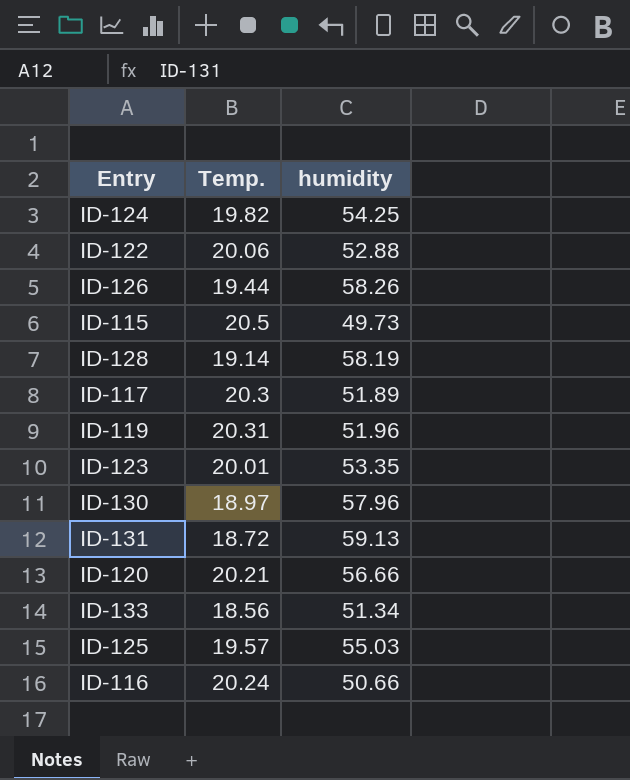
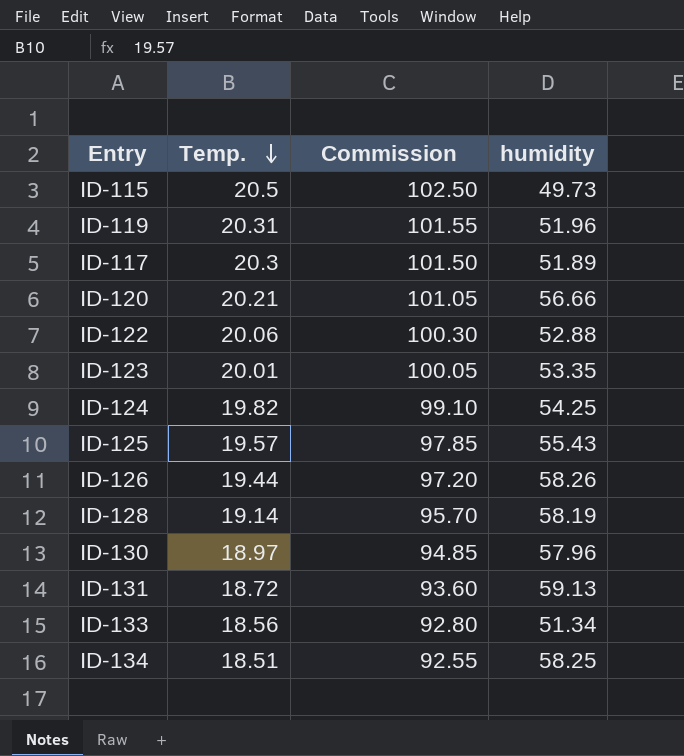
row order: none -> Temp. descending
column Commission | formula: none -> [Temp.] * 5
row ID-116: 20.24 | 50.66 -> none
ID-125 | humidity: 55.03 -> 55.43
row ID-134: none -> 18.51 | 92.55 | 58.25

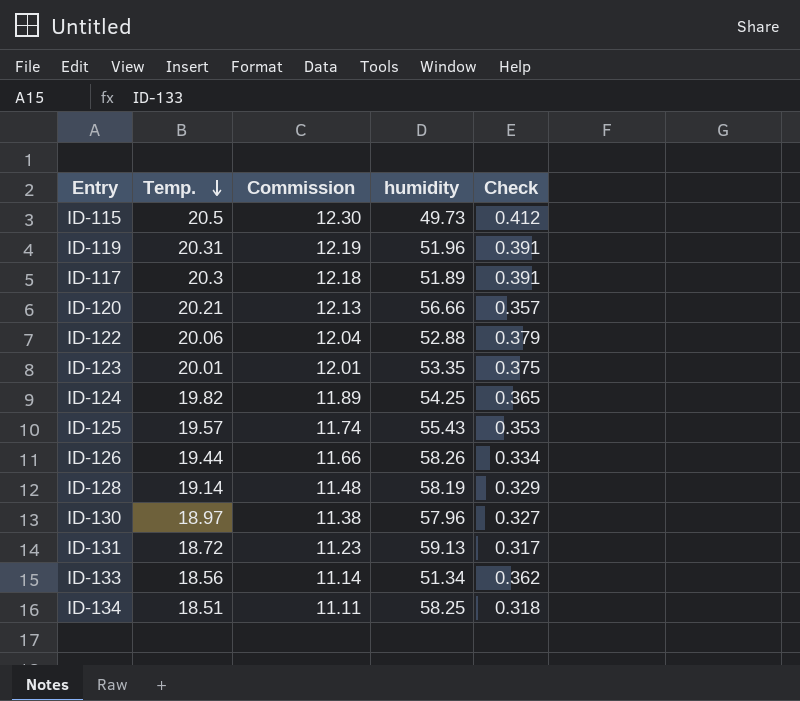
column Commission | formula: [Temp.] * 5 -> [Temp.] * 0.6
column Check | formula: none -> [Temp.] / [humidity]

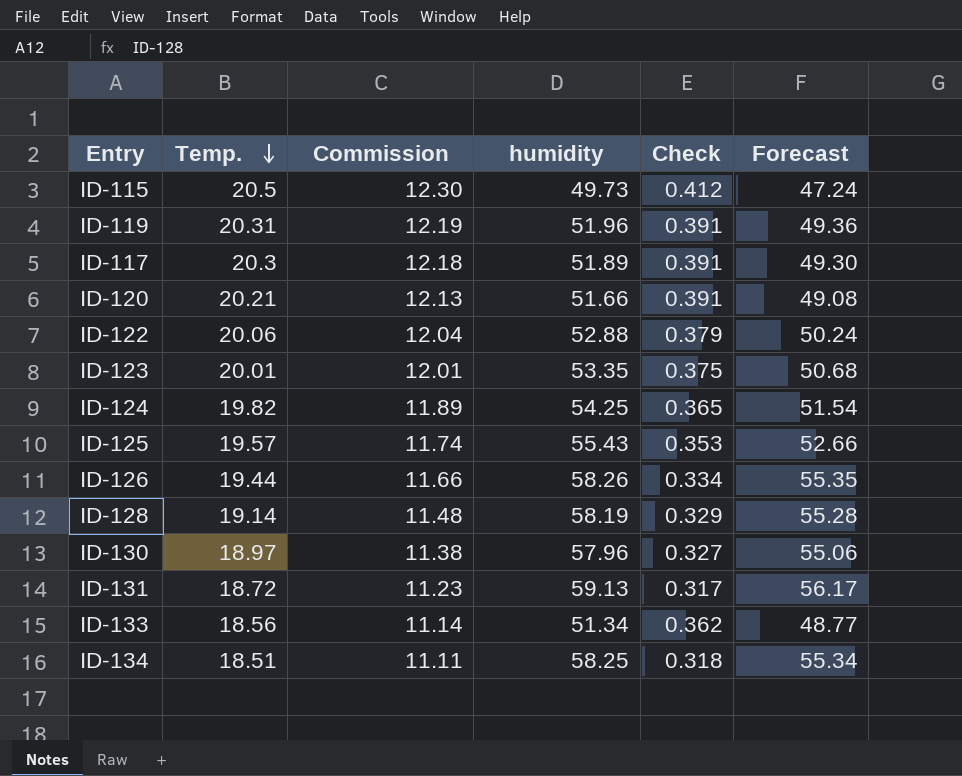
column Forecast | formula: none -> [humidity] * 0.95
ID-120 | humidity: 56.66 -> 51.66
ID-120 | Check: 0.357 -> 0.391

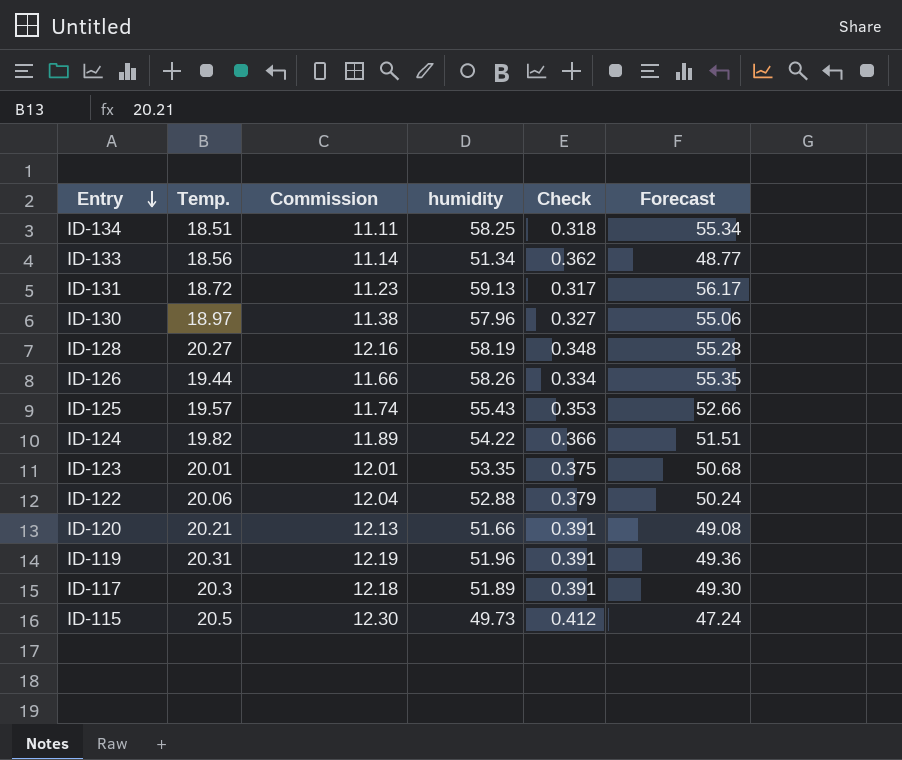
row order: Temp. descending -> Entry descending
ID-128 | Temp.: 19.14 -> 20.27
ID-128 | Commission: 11.48 -> 12.16
ID-128 | Check: 0.329 -> 0.348
ID-124 | humidity: 54.25 -> 54.22
ID-124 | Check: 0.365 -> 0.366
ID-124 | Forecast: 51.54 -> 51.51

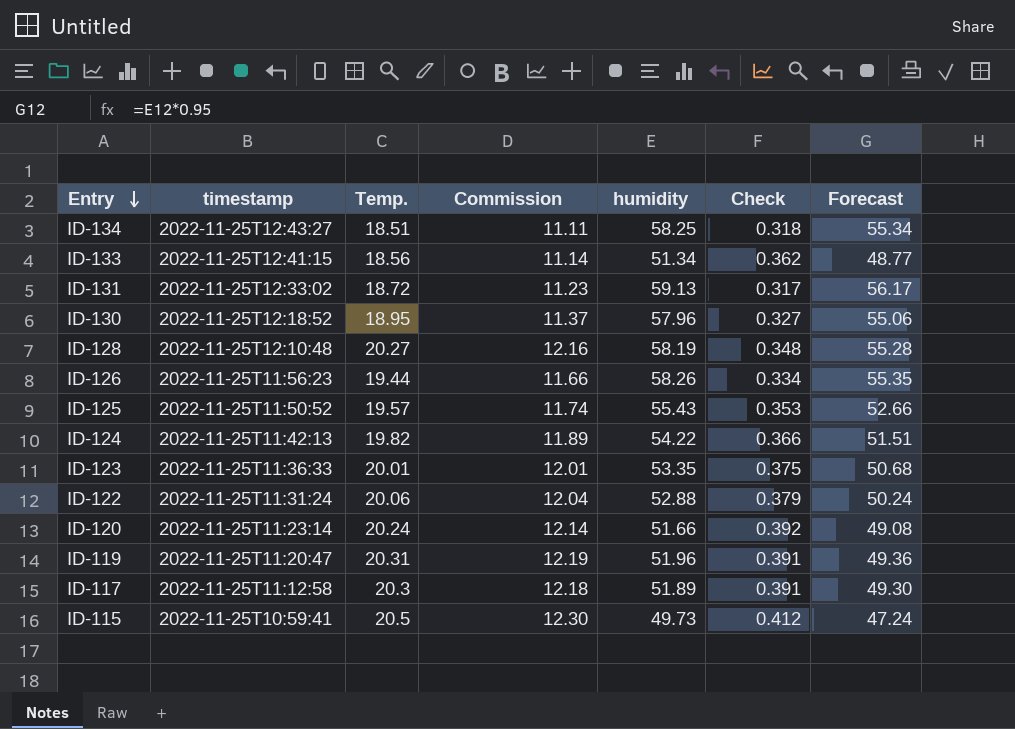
column timestamp | position: none -> 2
ID-130 | Temp.: 18.97 -> 18.95
ID-130 | Commission: 11.38 -> 11.37
ID-120 | Temp.: 20.21 -> 20.24
ID-120 | Commission: 12.13 -> 12.14
ID-120 | Check: 0.391 -> 0.392

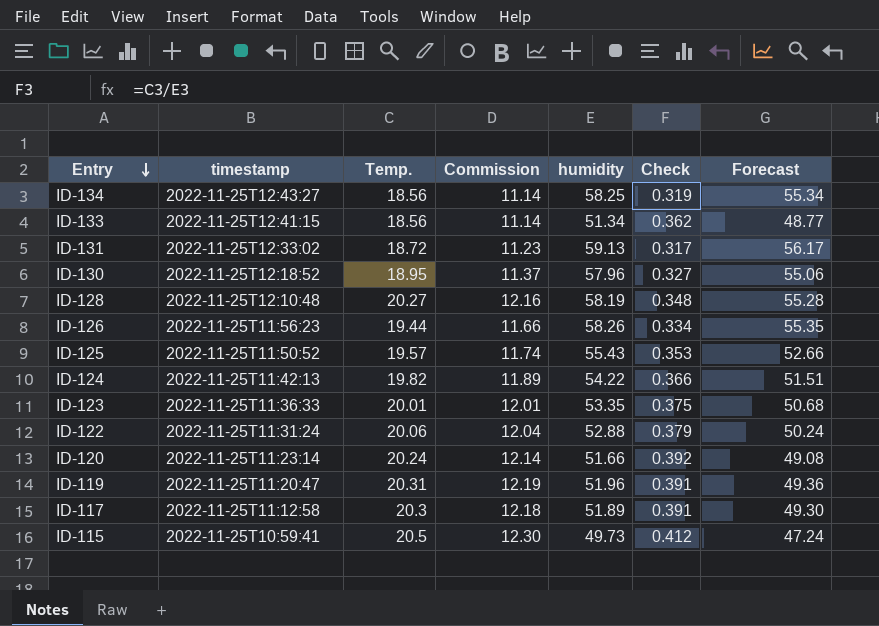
ID-134 | Temp.: 18.51 -> 18.56
ID-134 | Commission: 11.11 -> 11.14
ID-134 | Check: 0.318 -> 0.319

